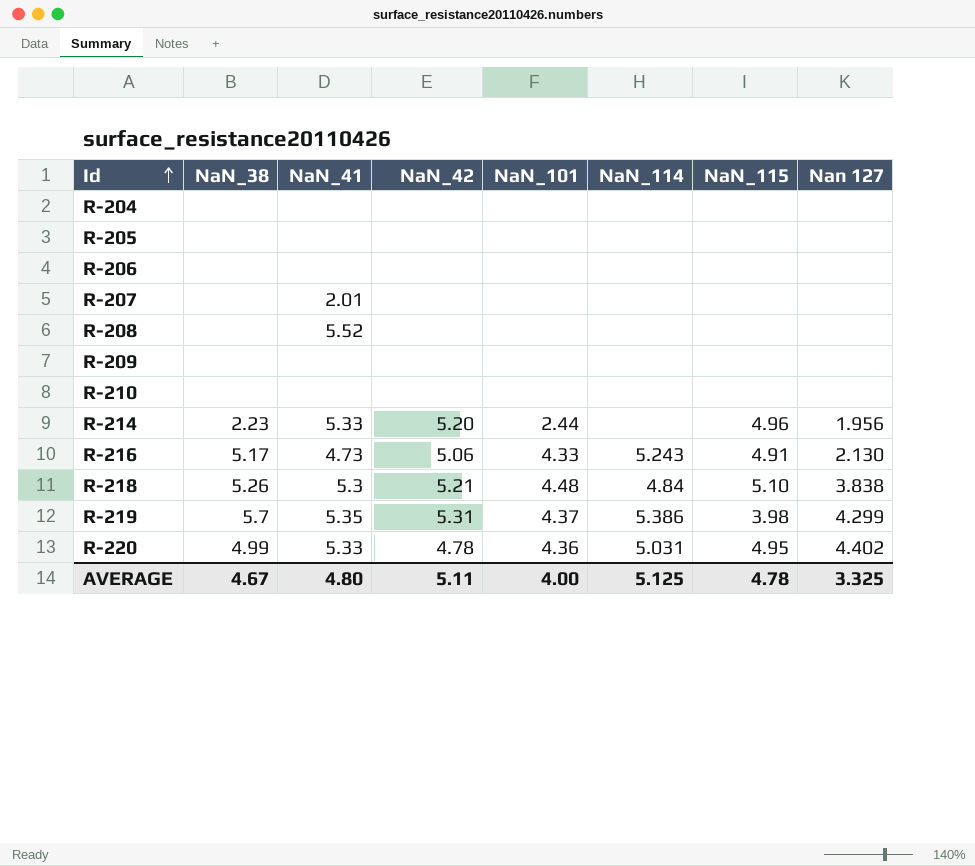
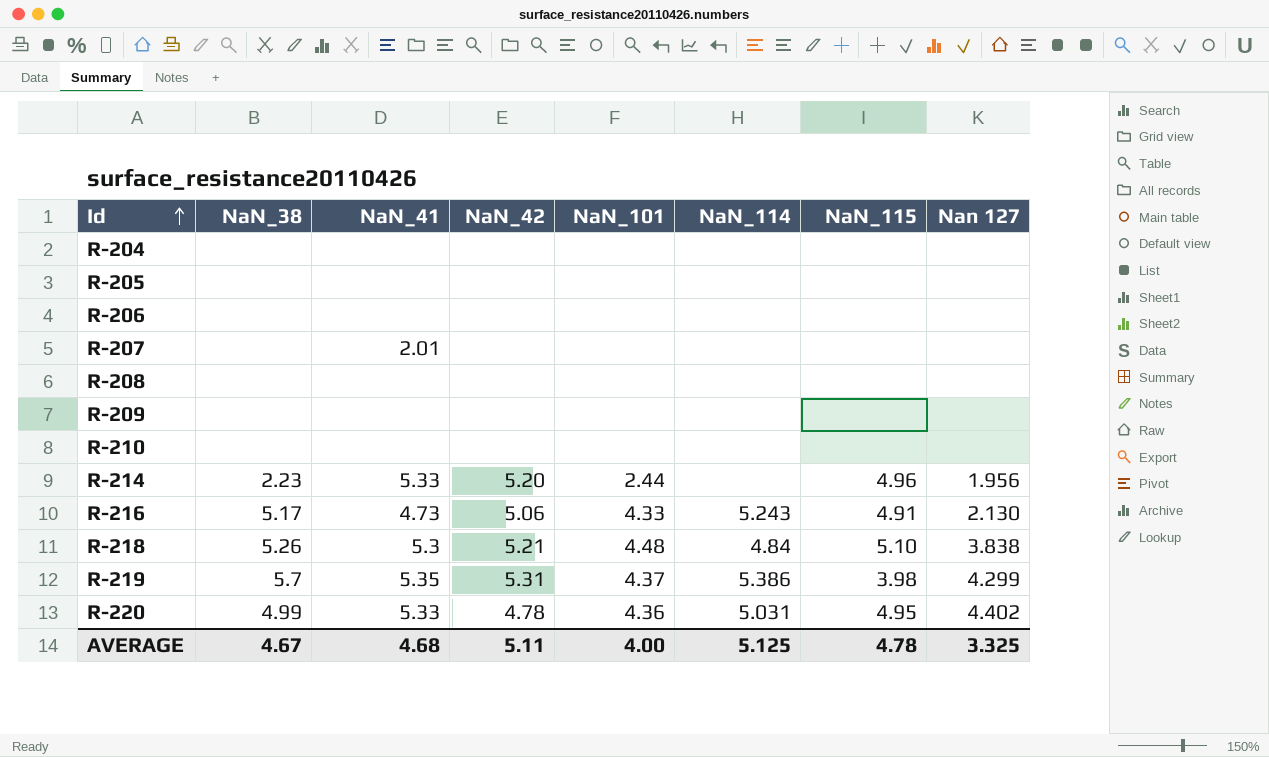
R-208 | NaN_41: 5.52 -> none
AVERAGE | NaN_41: 4.80 -> 4.68

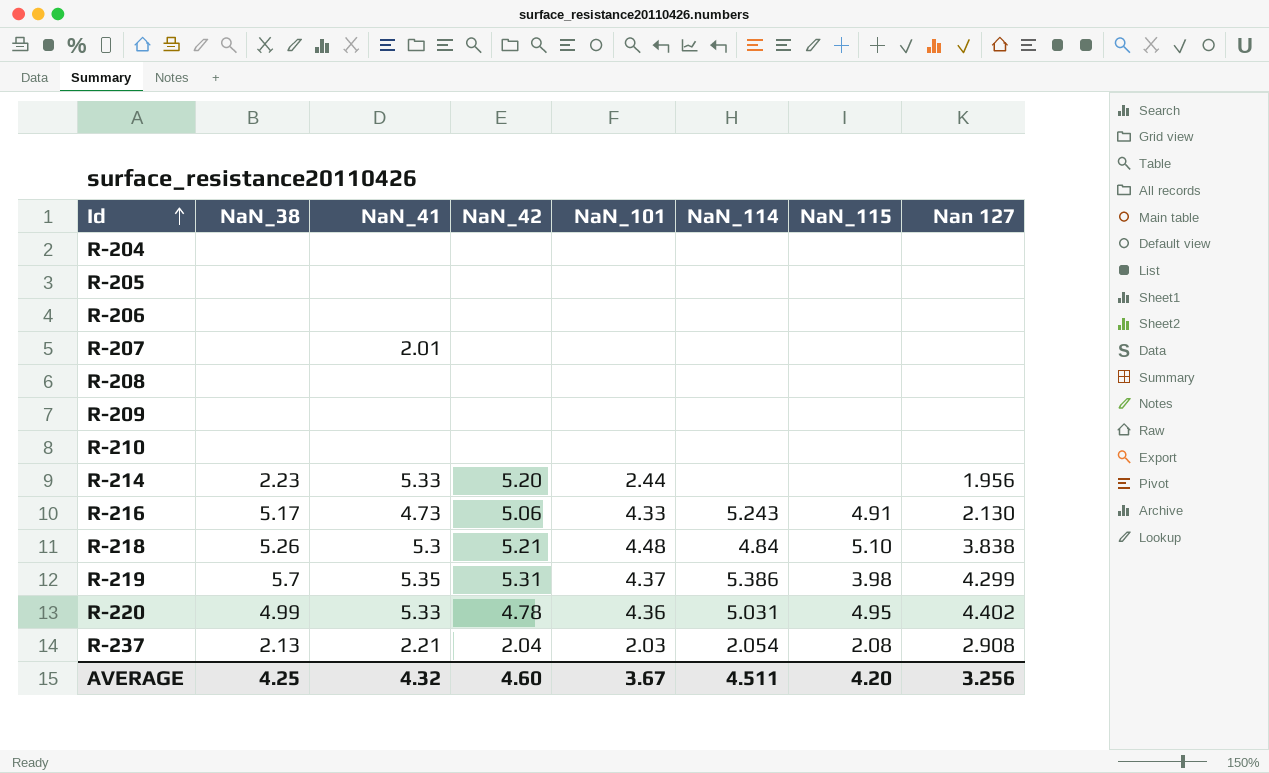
R-214 | NaN_115: 4.96 -> none
row R-237: none -> 2.13 | 2.21 | 2.04 | 2.03 | 2.054 | 2.08 | 2.908
AVERAGE | NaN_38: 4.67 -> 4.25
AVERAGE | NaN_41: 4.68 -> 4.32
AVERAGE | NaN_42: 5.11 -> 4.60
AVERAGE | NaN_101: 4.00 -> 3.67
AVERAGE | NaN_114: 5.125 -> 4.511
AVERAGE | NaN_115: 4.78 -> 4.20
AVERAGE | Nan 127: 3.325 -> 3.256

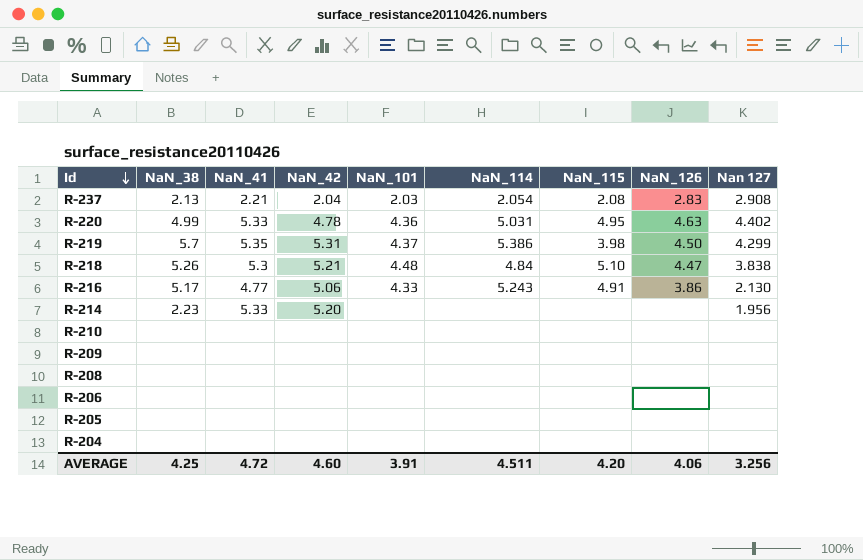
row order: Id ascending -> Id descending
column NaN_126 | position: none -> 8
row R-207: none | 2.01 | none | none | none | none | none -> none
R-216 | NaN_41: 4.73 -> 4.77
R-214 | NaN_101: 2.44 -> none
AVERAGE | NaN_41: 4.32 -> 4.72
AVERAGE | NaN_101: 3.67 -> 3.91

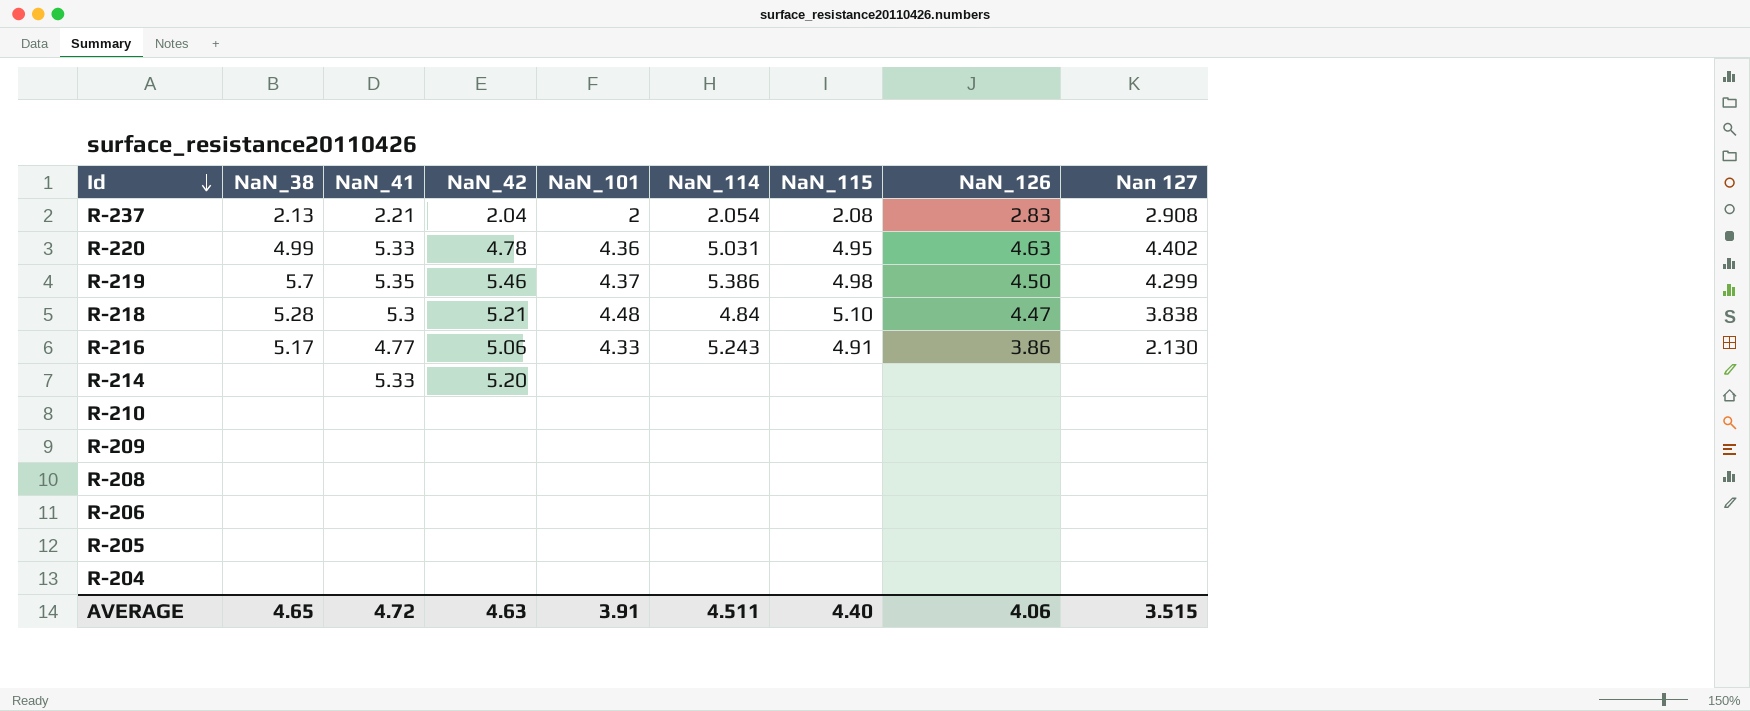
R-237 | NaN_101: 2.03 -> 2
R-219 | NaN_42: 5.31 -> 5.46
R-219 | NaN_115: 3.98 -> 4.98
R-218 | NaN_38: 5.26 -> 5.28
R-214 | NaN_38: 2.23 -> none
R-214 | Nan 127: 1.956 -> none
AVERAGE | NaN_38: 4.25 -> 4.65
AVERAGE | NaN_42: 4.60 -> 4.63
AVERAGE | NaN_115: 4.20 -> 4.40
AVERAGE | Nan 127: 3.256 -> 3.515

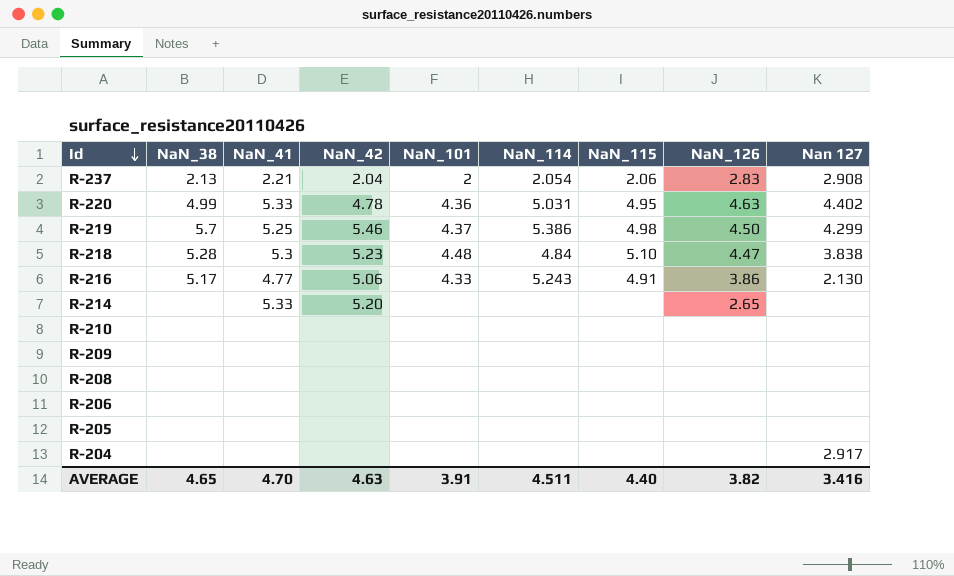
R-237 | NaN_115: 2.08 -> 2.06
R-219 | NaN_41: 5.35 -> 5.25
R-218 | NaN_42: 5.21 -> 5.23
R-214 | NaN_126: none -> 2.65
R-204 | Nan 127: none -> 2.917
AVERAGE | NaN_41: 4.72 -> 4.70
AVERAGE | NaN_126: 4.06 -> 3.82
AVERAGE | Nan 127: 3.515 -> 3.416

